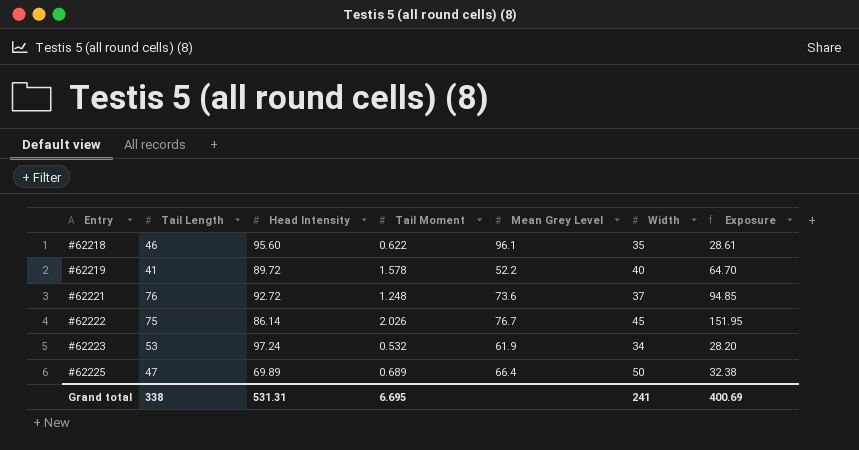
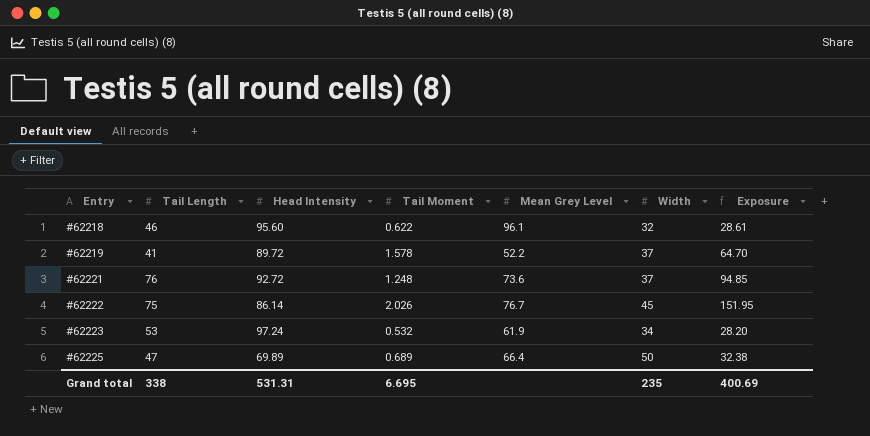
#62218 | Width: 35 -> 32
#62219 | Width: 40 -> 37
Grand total | Width: 241 -> 235

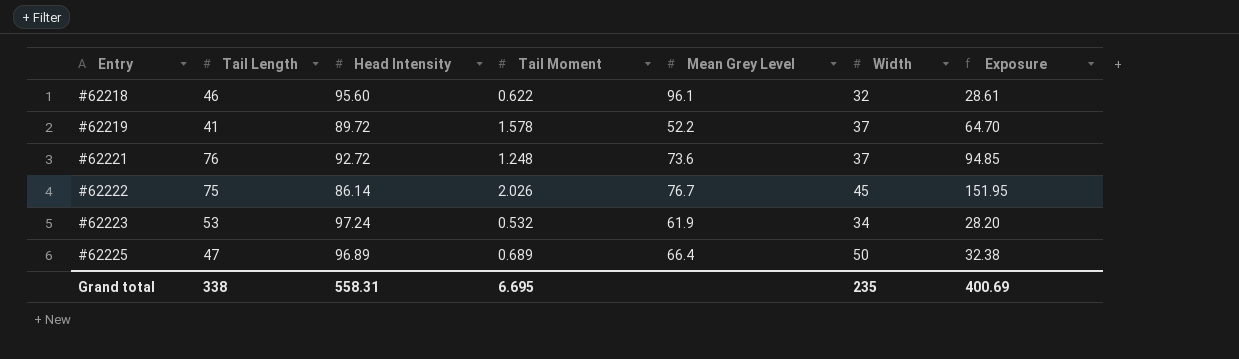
#62225 | Head Intensity: 69.89 -> 96.89
Grand total | Head Intensity: 531.31 -> 558.31

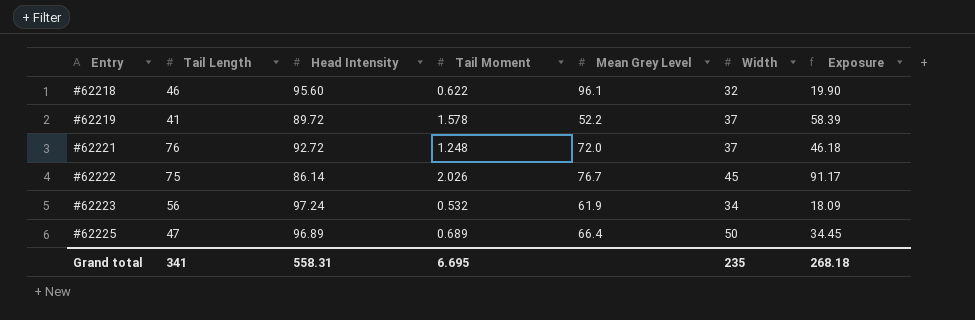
column Exposure | formula: [Tail Length] * [Tail Moment] -> [Tail Moment] * [Width]
#62221 | Mean Grey Level: 73.6 -> 72.0
#62223 | Tail Length: 53 -> 56
Grand total | Tail Length: 338 -> 341
Grand total | Exposure: 400.69 -> 268.18

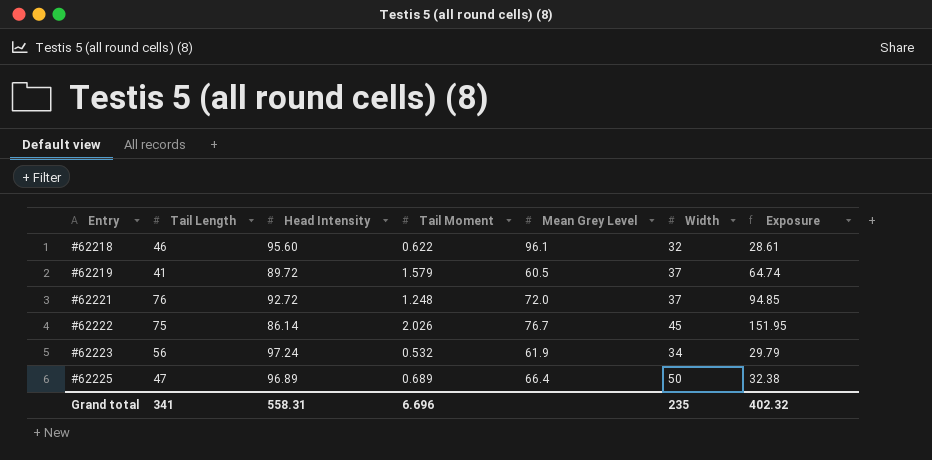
column Exposure | formula: [Tail Moment] * [Width] -> [Tail Length] * [Tail Moment]
#62219 | Tail Moment: 1.578 -> 1.579
#62219 | Mean Grey Level: 52.2 -> 60.5
Grand total | Tail Moment: 6.695 -> 6.696
Grand total | Exposure: 268.18 -> 402.32

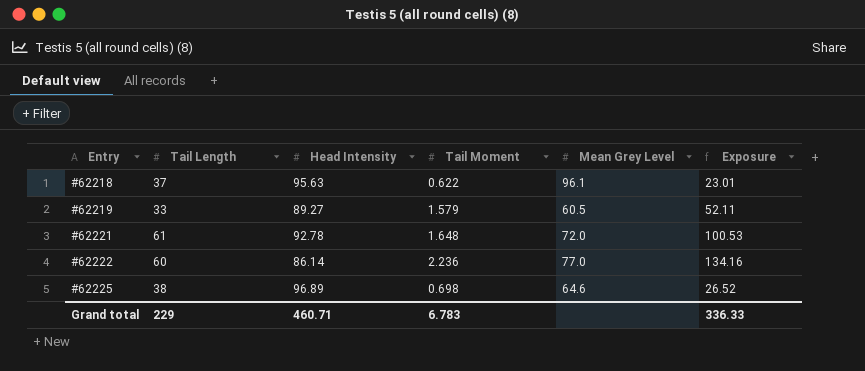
column Width | position: 6 -> none
row #62223: 56 | 97.24 | 0.532 | 61.9 | 34 | 29.79 -> none
#62218 | Tail Length: 46 -> 37
#62218 | Head Intensity: 95.60 -> 95.63
#62218 | Exposure: 28.61 -> 23.01
#62219 | Tail Length: 41 -> 33
#62219 | Head Intensity: 89.72 -> 89.27
#62219 | Exposure: 64.74 -> 52.11
#62221 | Tail Length: 76 -> 61
#62221 | Head Intensity: 92.72 -> 92.78
#62221 | Tail Moment: 1.248 -> 1.648
#62221 | Exposure: 94.85 -> 100.53
#62222 | Tail Length: 75 -> 60
#62222 | Tail Moment: 2.026 -> 2.236
#62222 | Mean Grey Level: 76.7 -> 77.0
#62222 | Exposure: 151.95 -> 134.16
#62225 | Tail Length: 47 -> 38
#62225 | Tail Moment: 0.689 -> 0.698
#62225 | Mean Grey Level: 66.4 -> 64.6
#62225 | Exposure: 32.38 -> 26.52
Grand total | Tail Length: 341 -> 229
Grand total | Head Intensity: 558.31 -> 460.71
Grand total | Tail Moment: 6.696 -> 6.783
Grand total | Exposure: 402.32 -> 336.33

